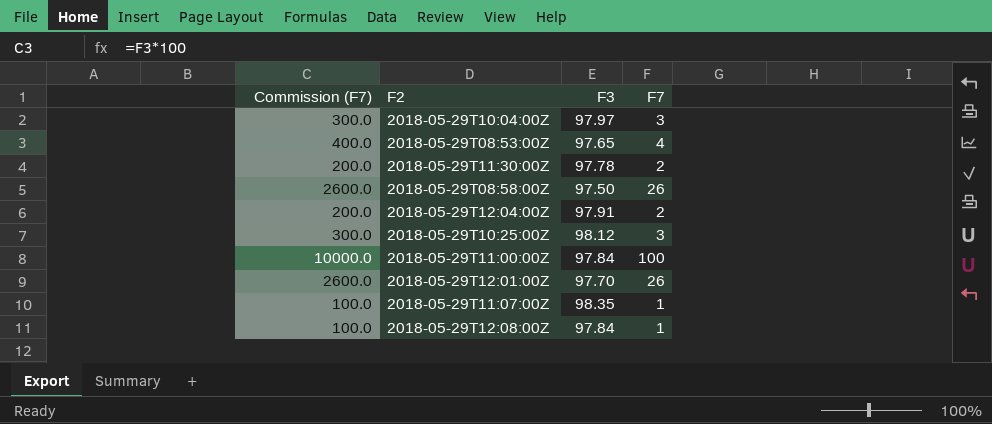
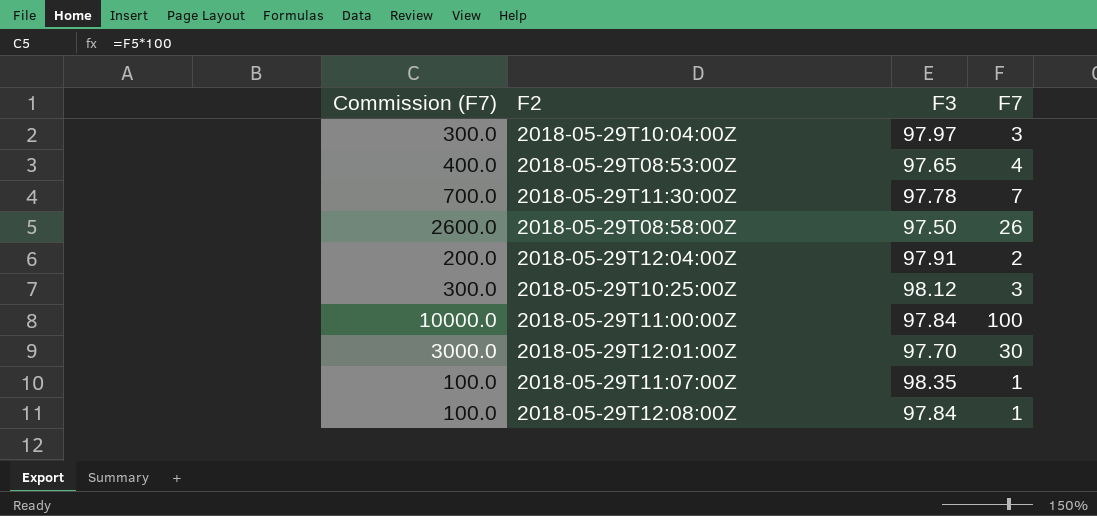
2018-05-29T11:30:00Z | Commission (F7): 200.0 -> 700.0
2018-05-29T11:30:00Z | F7: 2 -> 7
2018-05-29T12:01:00Z | Commission (F7): 2600.0 -> 3000.0
2018-05-29T12:01:00Z | F7: 26 -> 30

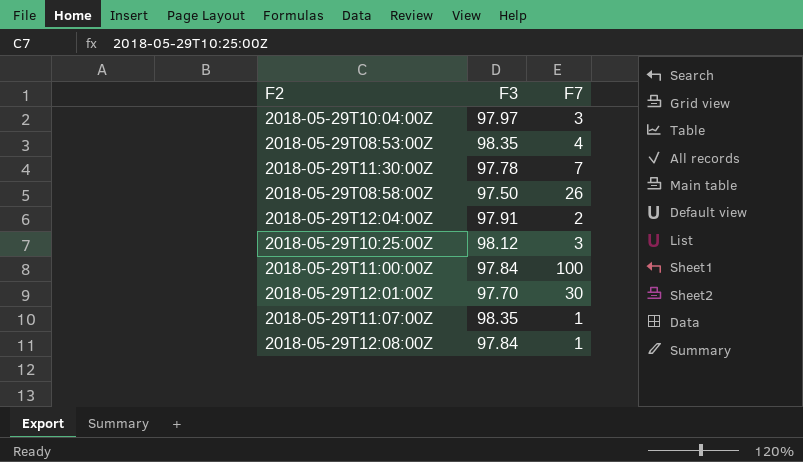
column Commission (F7) | formula: [F7] * 100 -> none
2018-05-29T08:53:00Z | F3: 97.65 -> 98.35

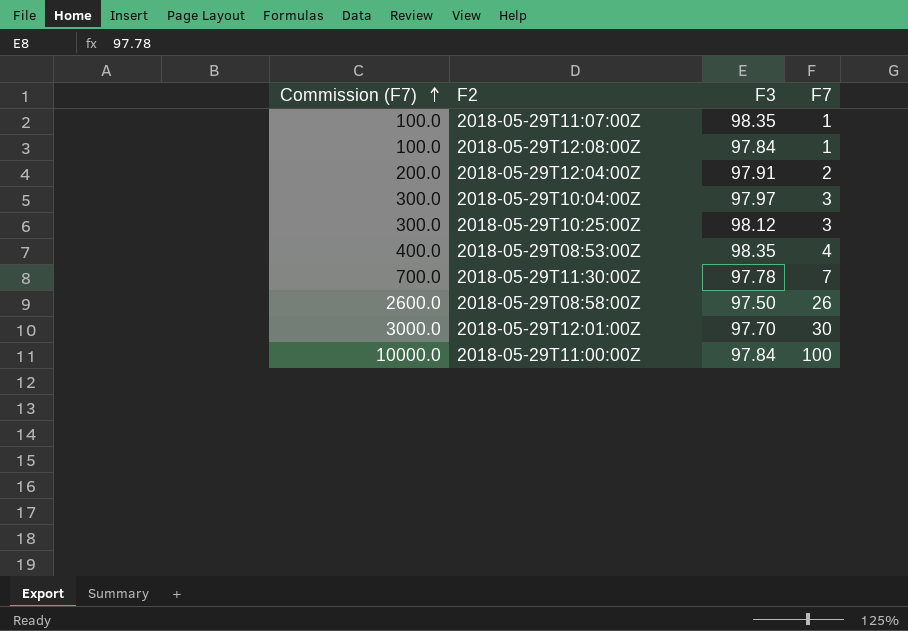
row order: none -> Commission (F7) ascending
column Commission (F7) | formula: none -> [F7] * 100

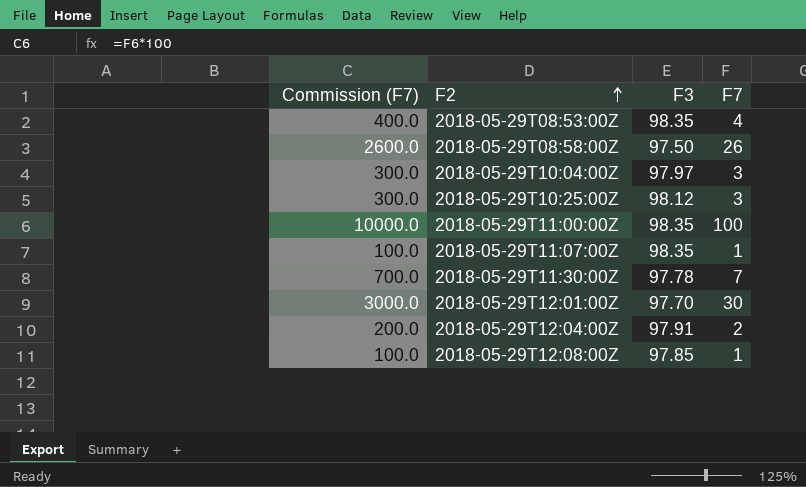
row order: Commission (F7) ascending -> F2 ascending
2018-05-29T11:00:00Z | F3: 97.84 -> 98.35
2018-05-29T12:08:00Z | F3: 97.84 -> 97.85

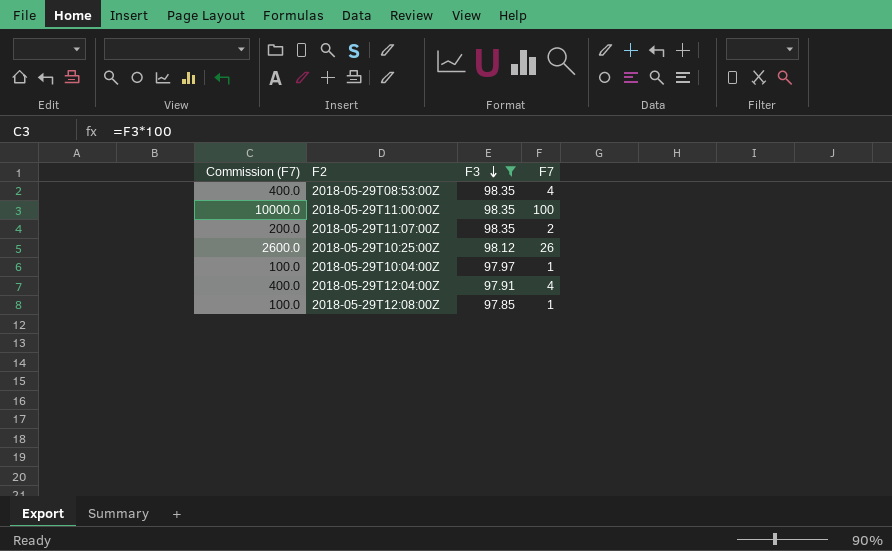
filter: none -> F3 >= 97.85
row order: F2 ascending -> F3 descending
2018-05-29T11:07:00Z | Commission (F7): 100.0 -> 200.0
2018-05-29T11:07:00Z | F7: 1 -> 2
2018-05-29T10:25:00Z | Commission (F7): 300.0 -> 2600.0
2018-05-29T10:25:00Z | F7: 3 -> 26
2018-05-29T10:04:00Z | Commission (F7): 300.0 -> 100.0
2018-05-29T10:04:00Z | F7: 3 -> 1
2018-05-29T12:04:00Z | Commission (F7): 200.0 -> 400.0
2018-05-29T12:04:00Z | F7: 2 -> 4

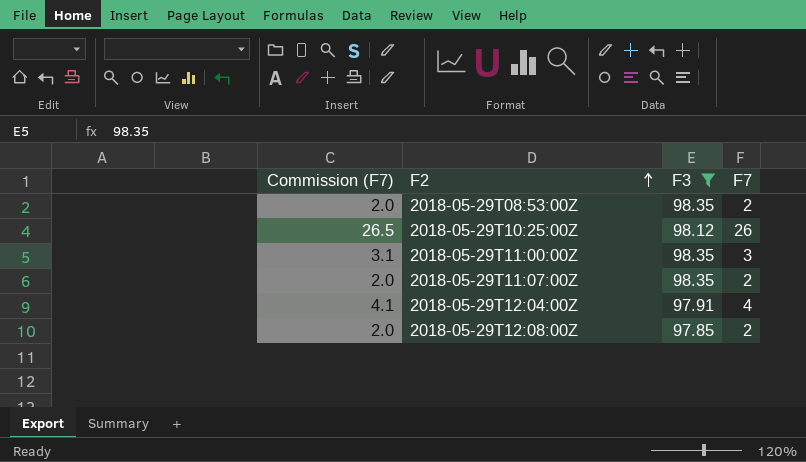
row order: F3 descending -> F2 ascending
column Commission (F7) | formula: [F7] * 100 -> [F7] * 1.02
row 2018-05-29T10:04:00Z: 100.0 | 97.97 | 1 -> none
2018-05-29T08:53:00Z | F7: 4 -> 2
2018-05-29T11:00:00Z | F7: 100 -> 3
2018-05-29T12:08:00Z | F7: 1 -> 2

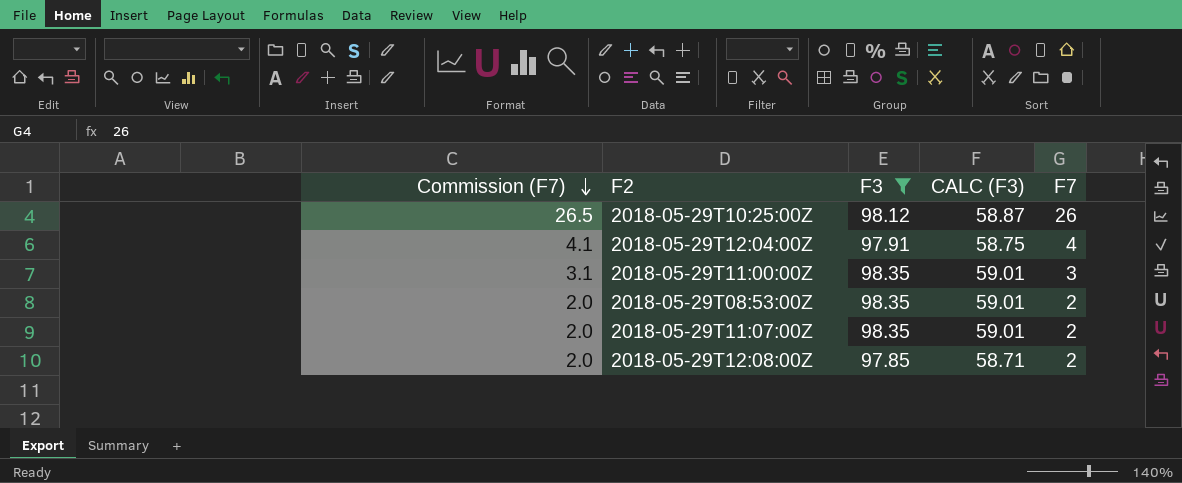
row order: F2 ascending -> Commission (F7) descending
column CALC (F3) | formula: none -> [F3] * 0.6

